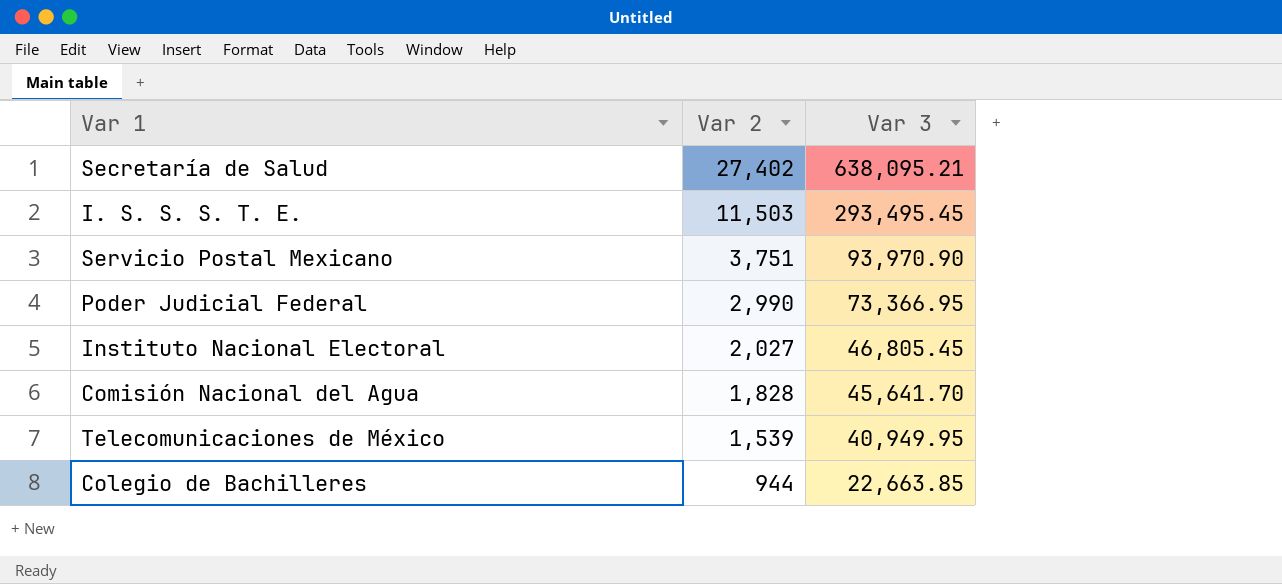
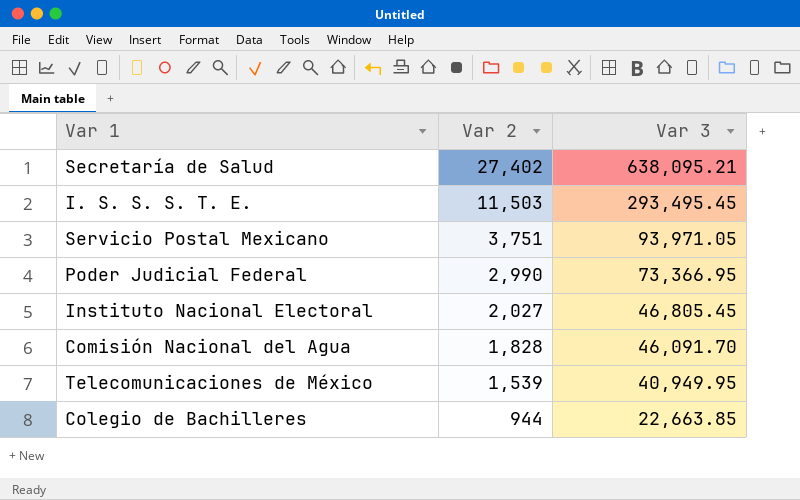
Servicio Postal Mexicano | Var 3: 93,970.90 -> 93,971.05
Comisión Nacional del Agua | Var 3: 45,641.70 -> 46,091.70

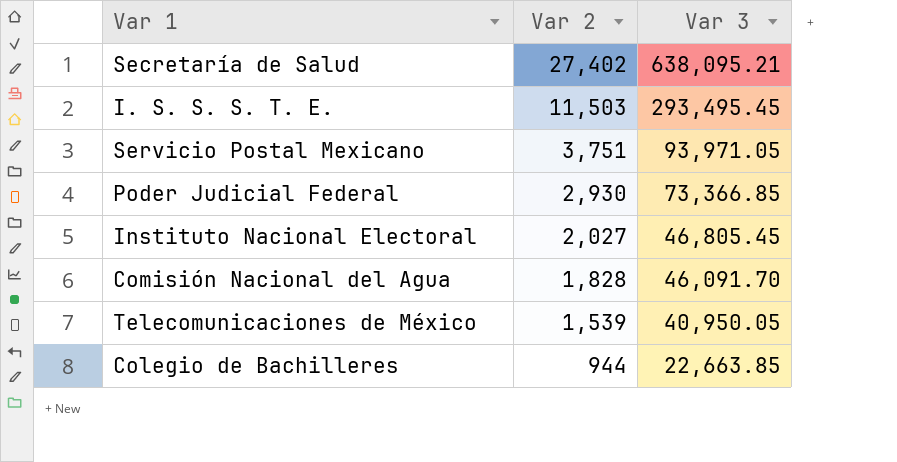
Poder Judicial Federal | Var 2: 2,990 -> 2,930
Poder Judicial Federal | Var 3: 73,366.95 -> 73,366.85
Telecomunicaciones de México | Var 3: 40,949.95 -> 40,950.05

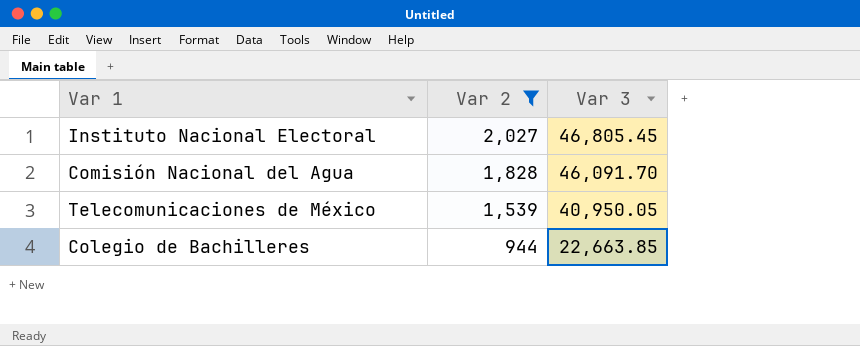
filter: none -> Var 2 <= 2,027

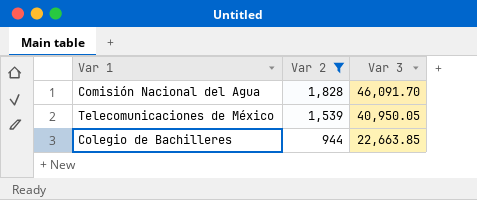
row Instituto Nacional Electoral: 2,027 | 46,805.45 -> none

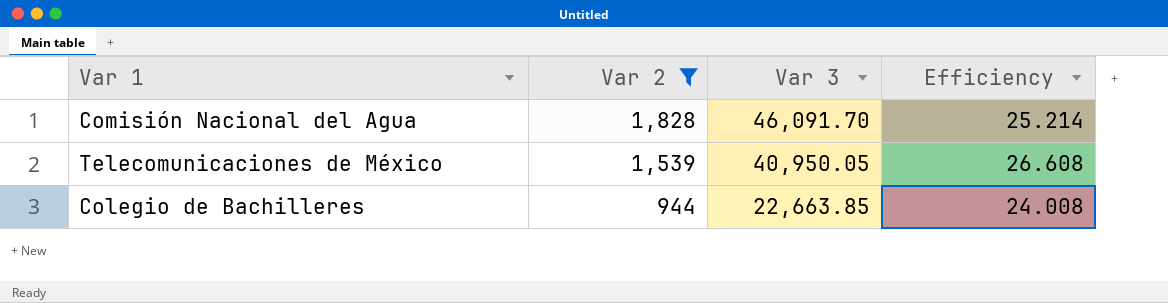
column Efficiency | formula: none -> [Var 3] / [Var 2]

